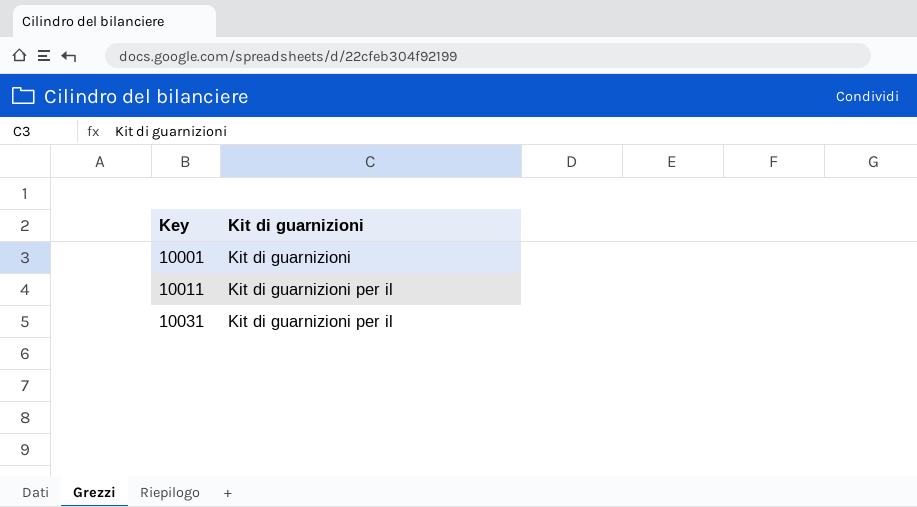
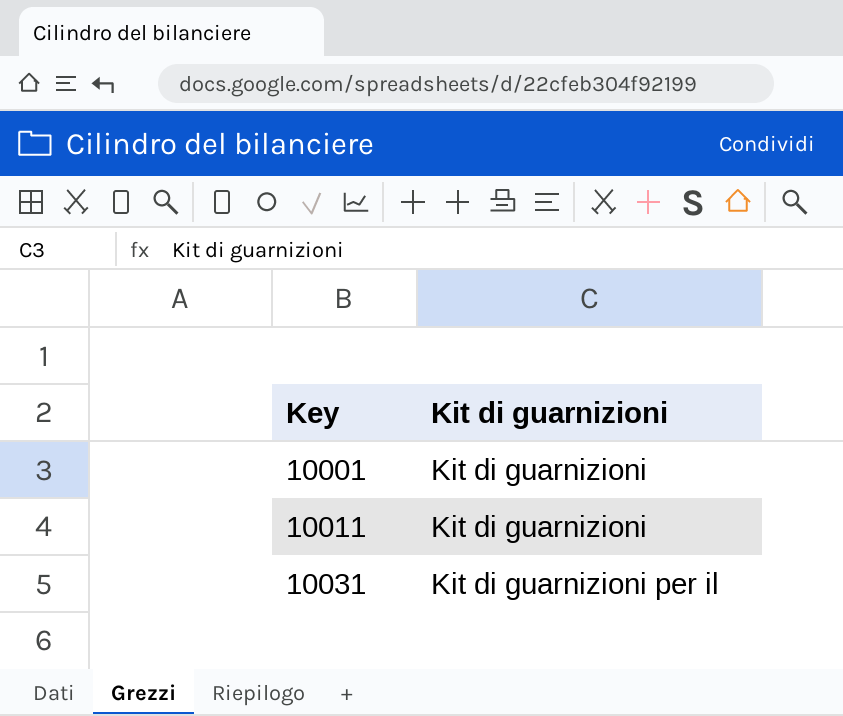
10011 | Kit di guarnizioni: Kit di guarnizioni per il -> Kit di guarnizioni

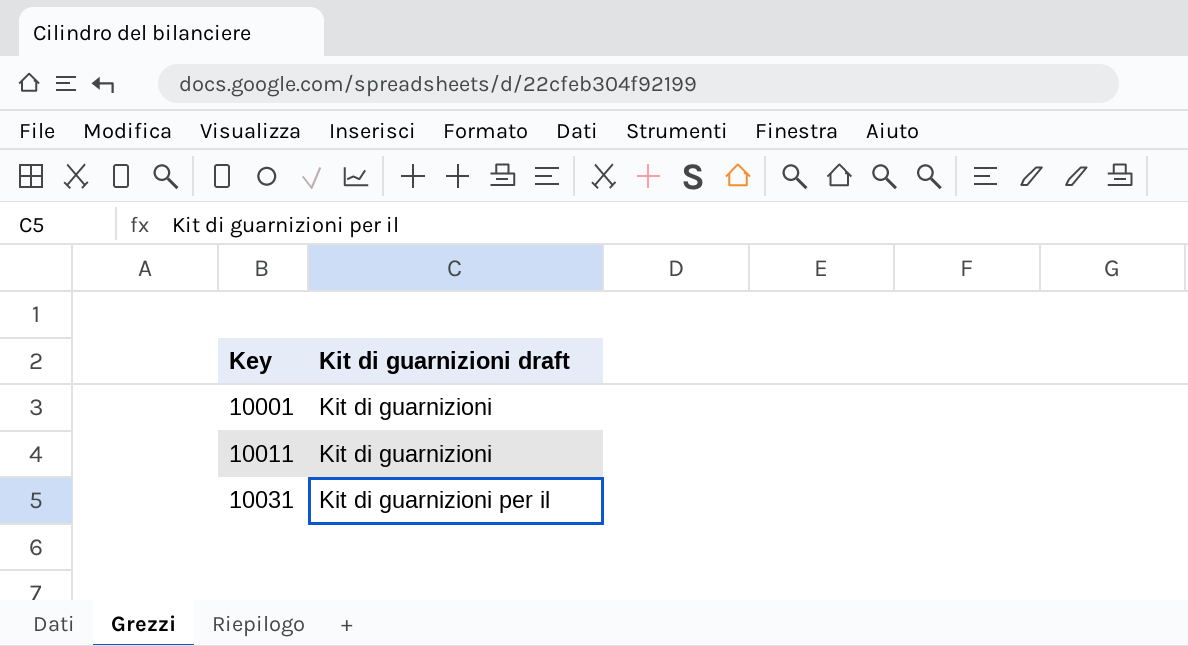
column name: Kit di guarnizioni -> Kit di guarnizioni draft

